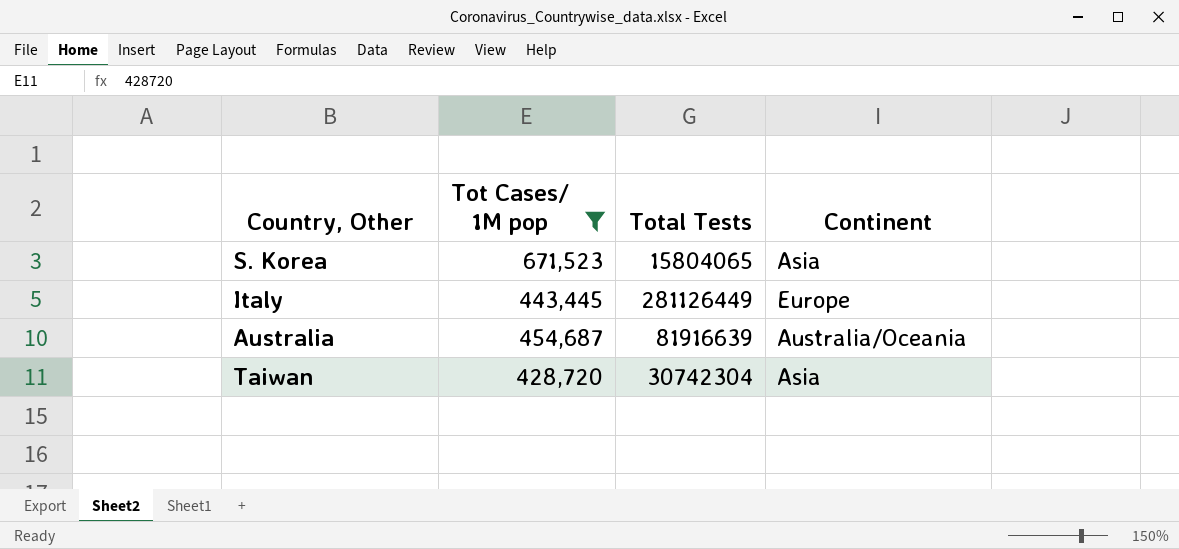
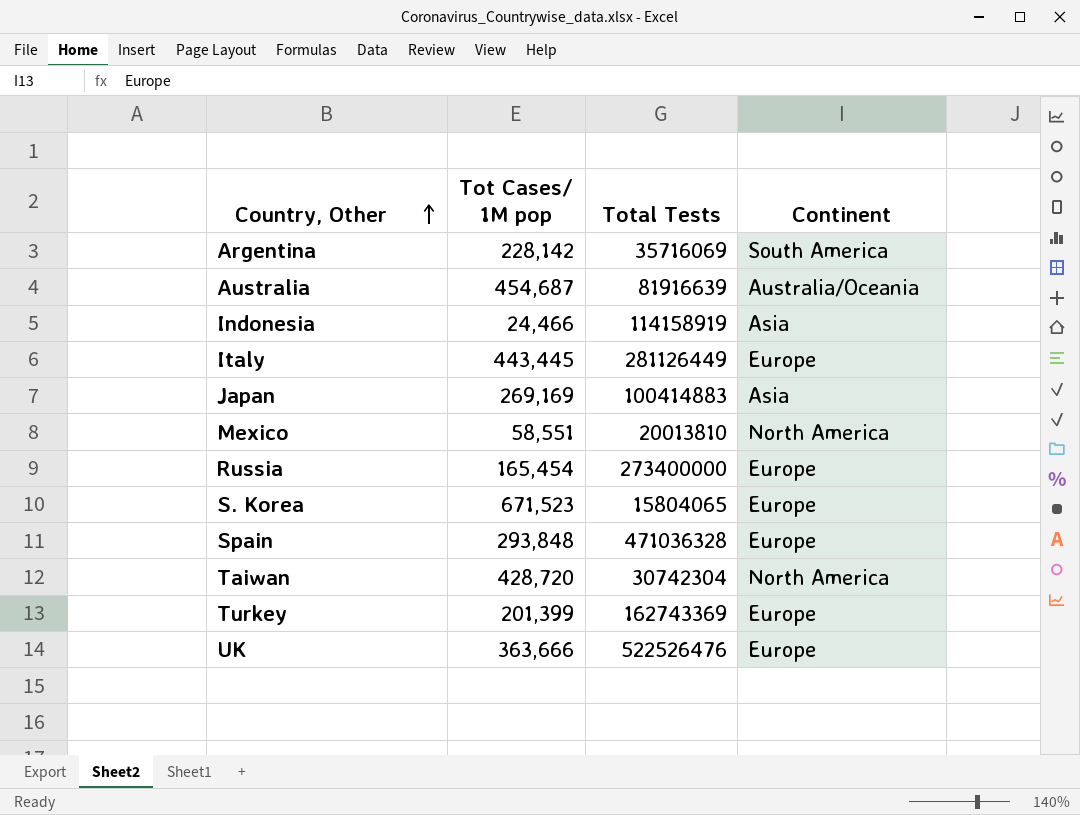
filter: Tot Cases/ 1M pop >= 428,720 -> none
row order: none -> Country, Other ascending
S. Korea | Continent: Asia -> Europe
Taiwan | Continent: Asia -> North America

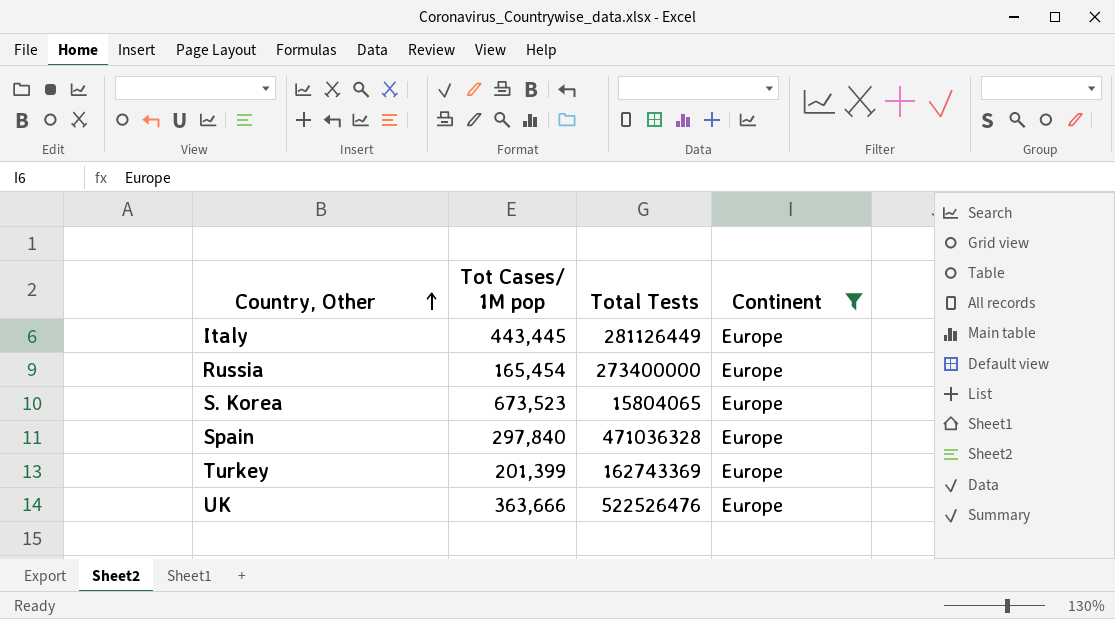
filter: none -> Continent = Europe
S. Korea | Tot Cases/ 1M pop: 671,523 -> 673,523
Spain | Tot Cases/ 1M pop: 293,848 -> 297,840

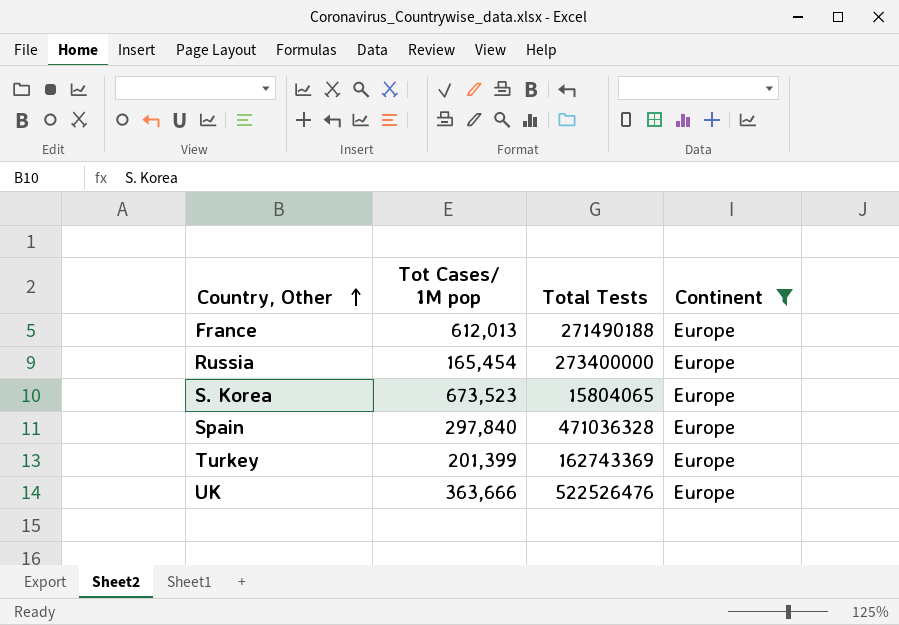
row Italy: 443,445 | 281126449 | Europe -> none
row France: none -> 612,013 | 271490188 | Europe

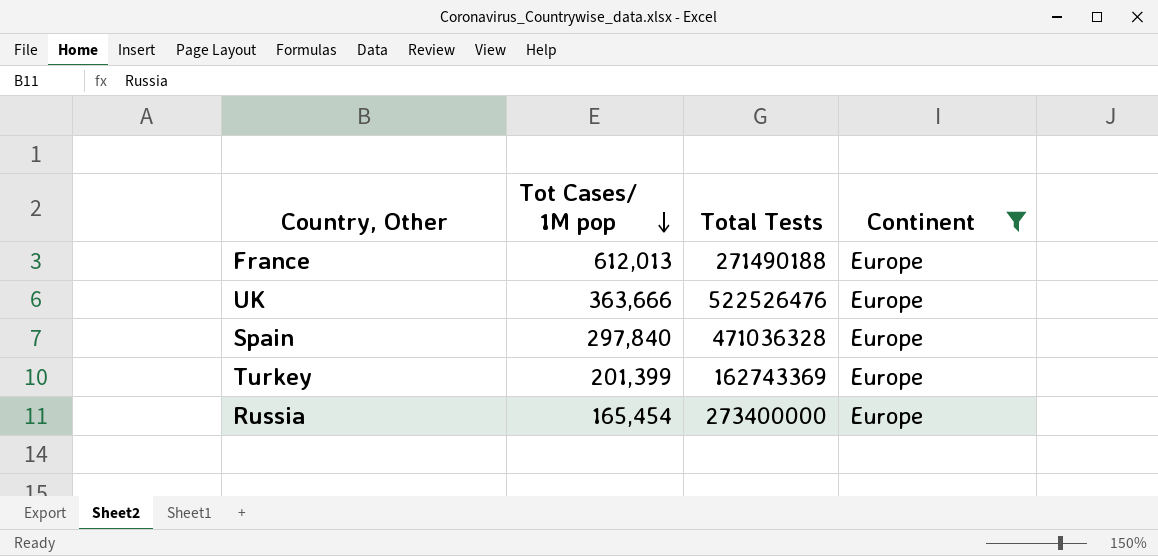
row order: Country, Other ascending -> Tot Cases/ 1M pop descending
row S. Korea: 673,523 | 15804065 | Europe -> none

